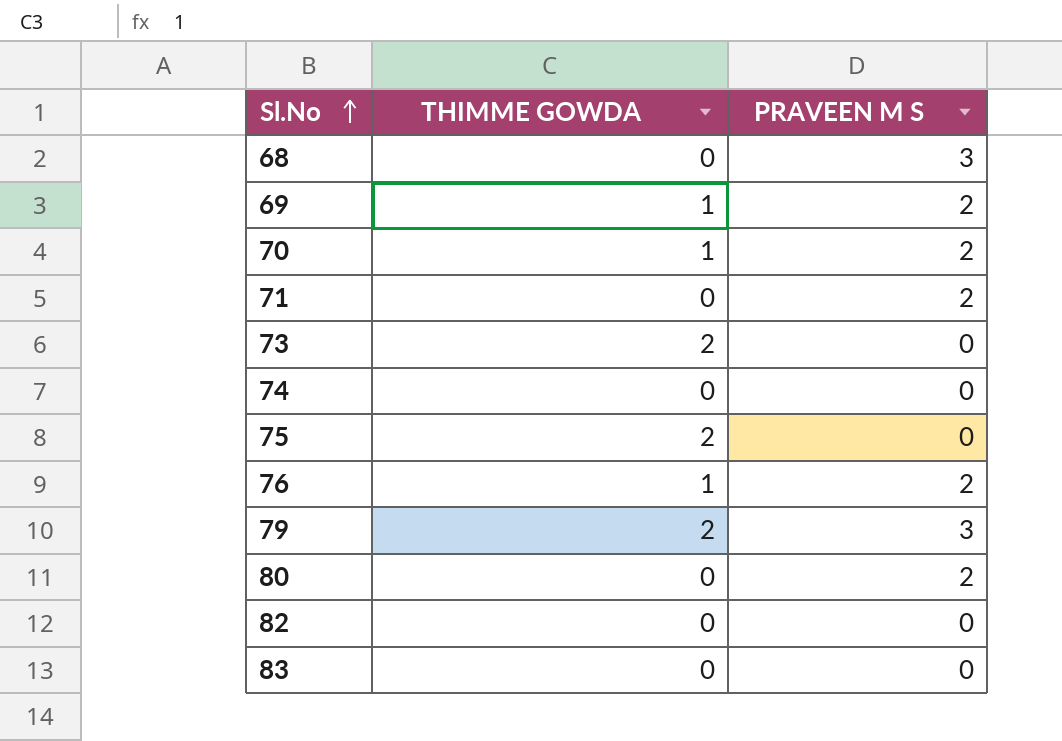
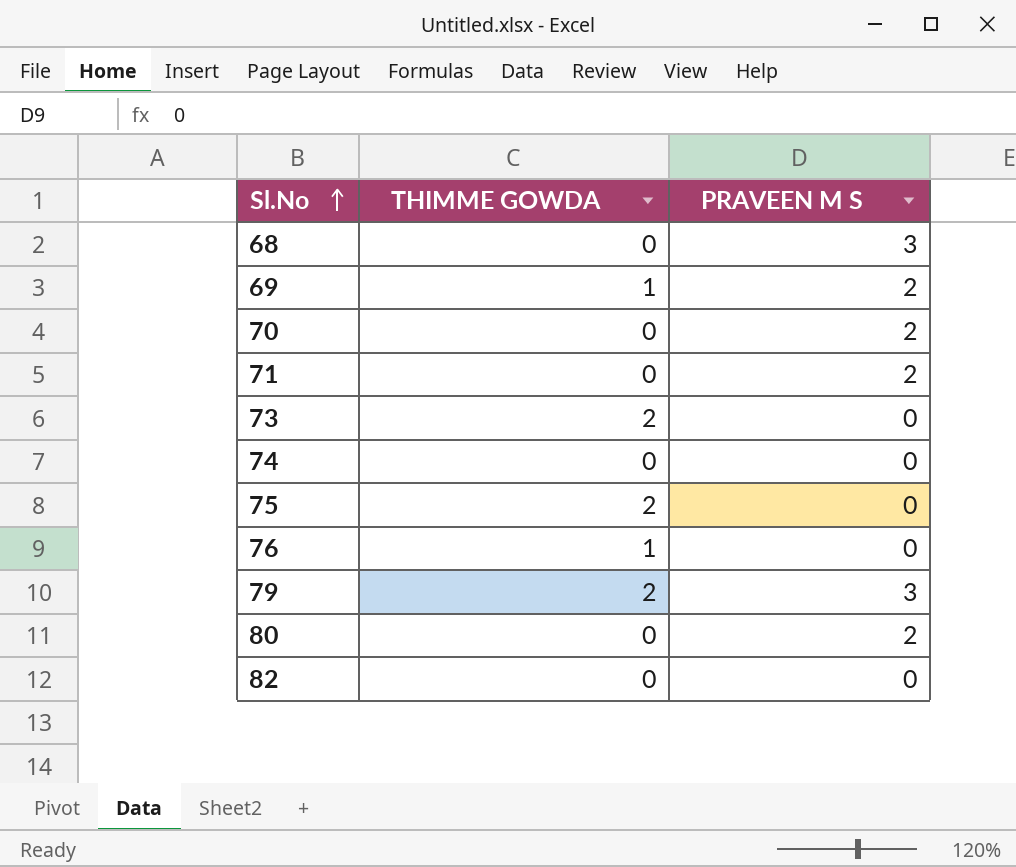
row 83: 0 | 0 -> none
70 | THIMME GOWDA: 1 -> 0
76 | PRAVEEN M S: 2 -> 0

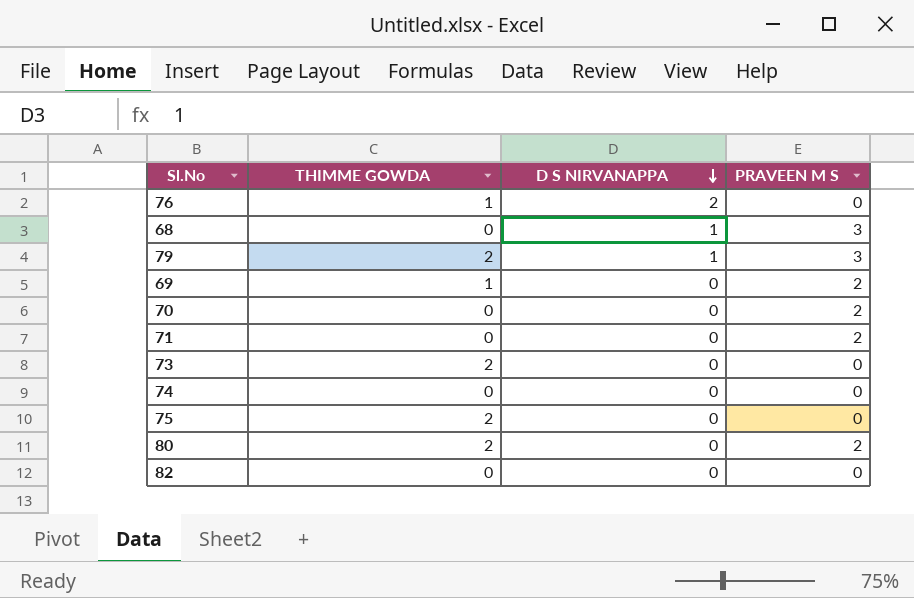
row order: Sl.No ascending -> D S NIRVANAPPA descending
column D S NIRVANAPPA | position: none -> 3
80 | THIMME GOWDA: 0 -> 2

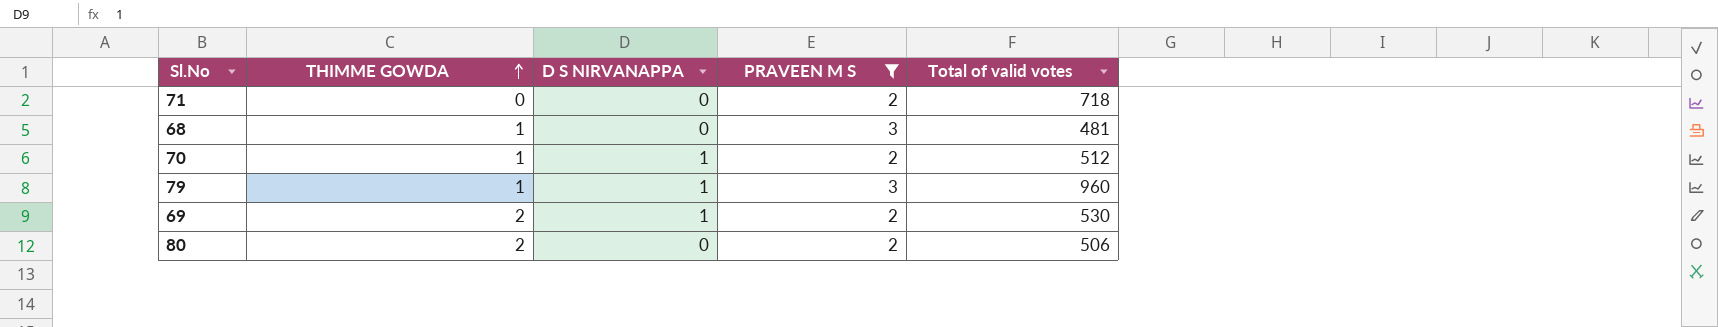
filter: none -> PRAVEEN M S != 0
row order: D S NIRVANAPPA descending -> THIMME GOWDA ascending
column Total of valid votes | position: none -> 5
68 | THIMME GOWDA: 0 -> 1
68 | D S NIRVANAPPA: 1 -> 0
70 | THIMME GOWDA: 0 -> 1
70 | D S NIRVANAPPA: 0 -> 1
79 | THIMME GOWDA: 2 -> 1
69 | THIMME GOWDA: 1 -> 2
69 | D S NIRVANAPPA: 0 -> 1

